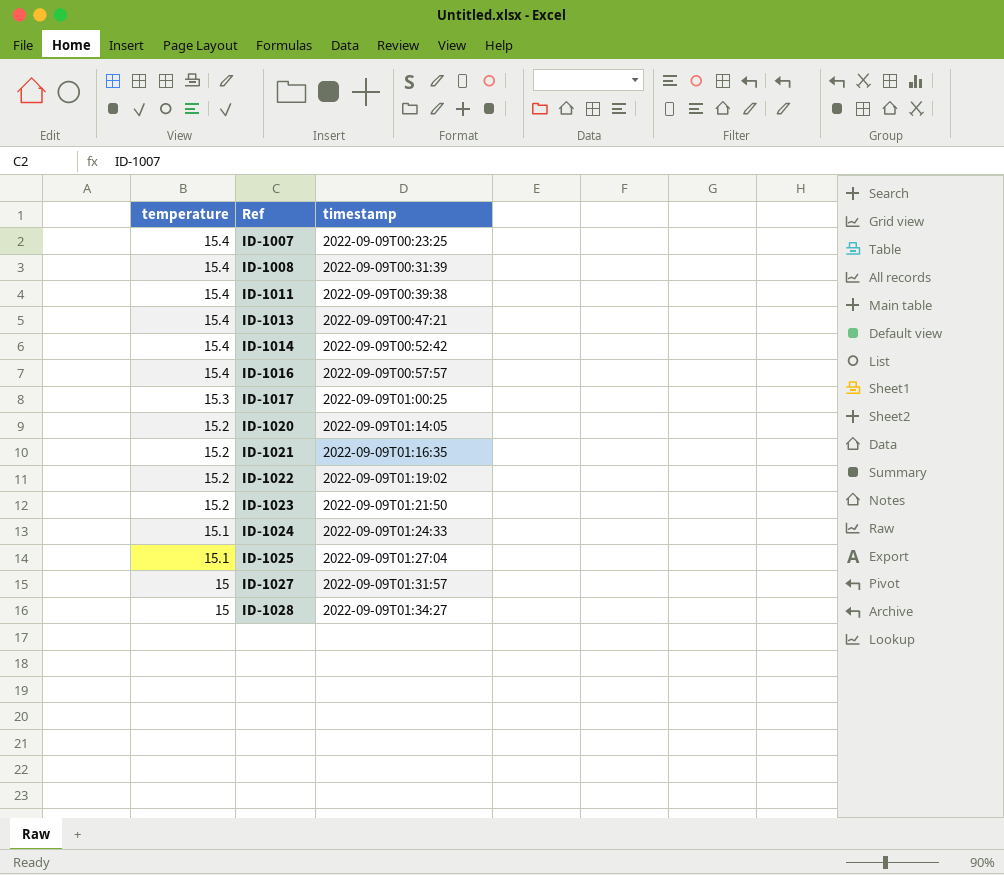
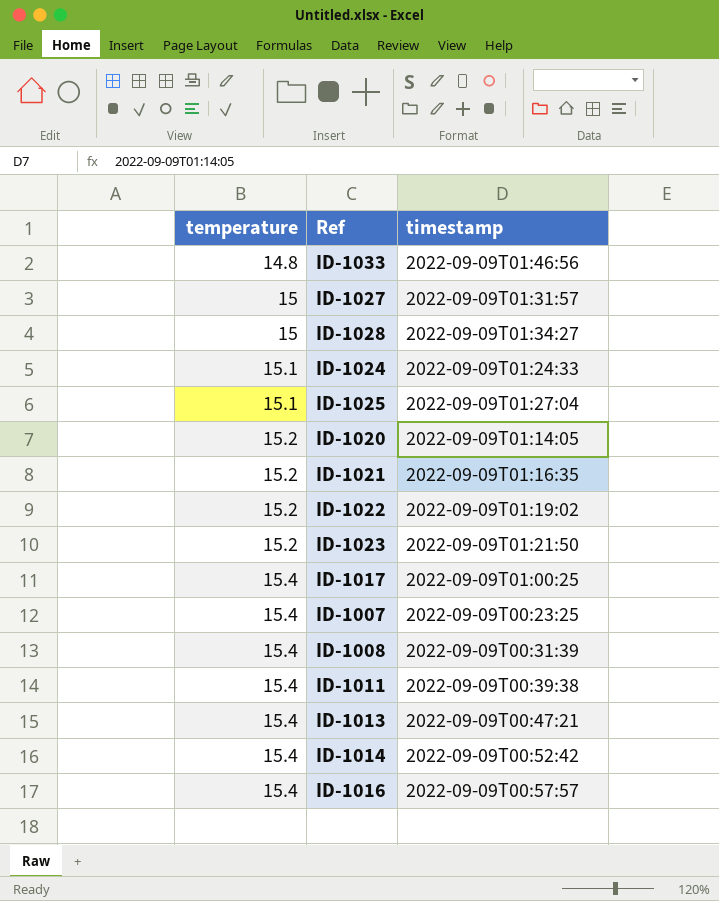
row order: temperature descending -> temperature ascending
row ID-1033: none -> 14.8 | 2022-09-09T01:46:56
ID-1017 | temperature: 15.3 -> 15.4

